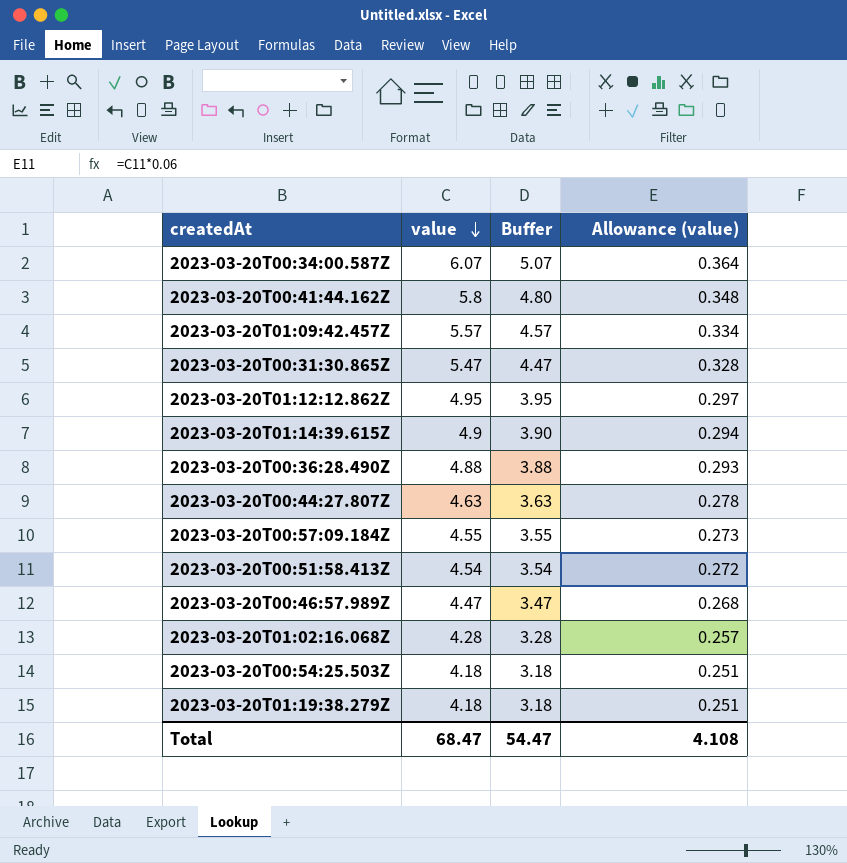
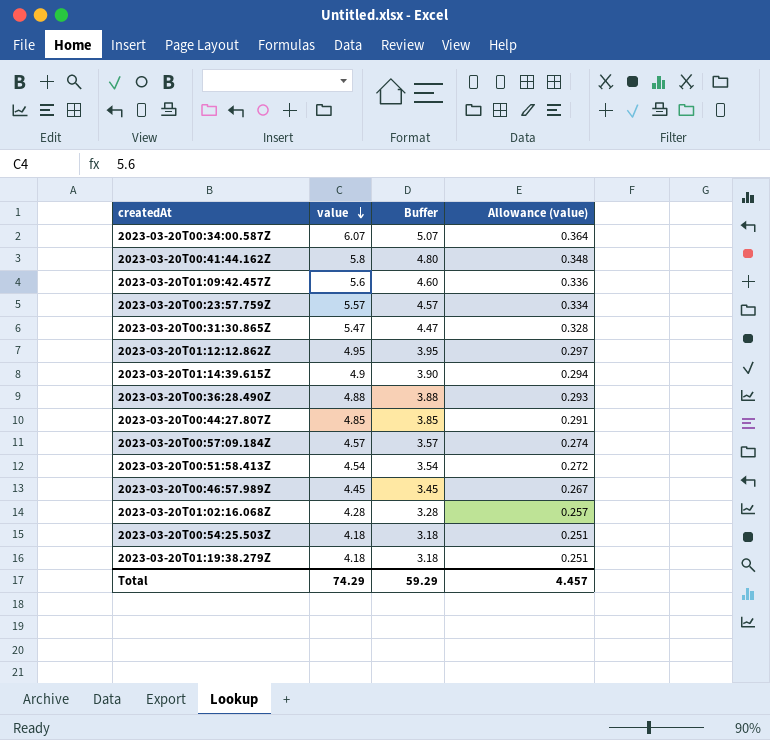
2023-03-20T01:09:42.457Z | value: 5.57 -> 5.6
2023-03-20T01:09:42.457Z | Buffer: 4.57 -> 4.60
2023-03-20T01:09:42.457Z | Allowance (value): 0.334 -> 0.336
row 2023-03-20T00:23:57.759Z: none -> 5.57 | 4.57 | 0.334
2023-03-20T00:44:27.807Z | value: 4.63 -> 4.85
2023-03-20T00:44:27.807Z | Buffer: 3.63 -> 3.85
2023-03-20T00:44:27.807Z | Allowance (value): 0.278 -> 0.291
2023-03-20T00:57:09.184Z | value: 4.55 -> 4.57
2023-03-20T00:57:09.184Z | Buffer: 3.55 -> 3.57
2023-03-20T00:57:09.184Z | Allowance (value): 0.273 -> 0.274
2023-03-20T00:46:57.989Z | value: 4.47 -> 4.45
2023-03-20T00:46:57.989Z | Buffer: 3.47 -> 3.45
2023-03-20T00:46:57.989Z | Allowance (value): 0.268 -> 0.267
Total | value: 68.47 -> 74.29
Total | Buffer: 54.47 -> 59.29
Total | Allowance (value): 4.108 -> 4.457

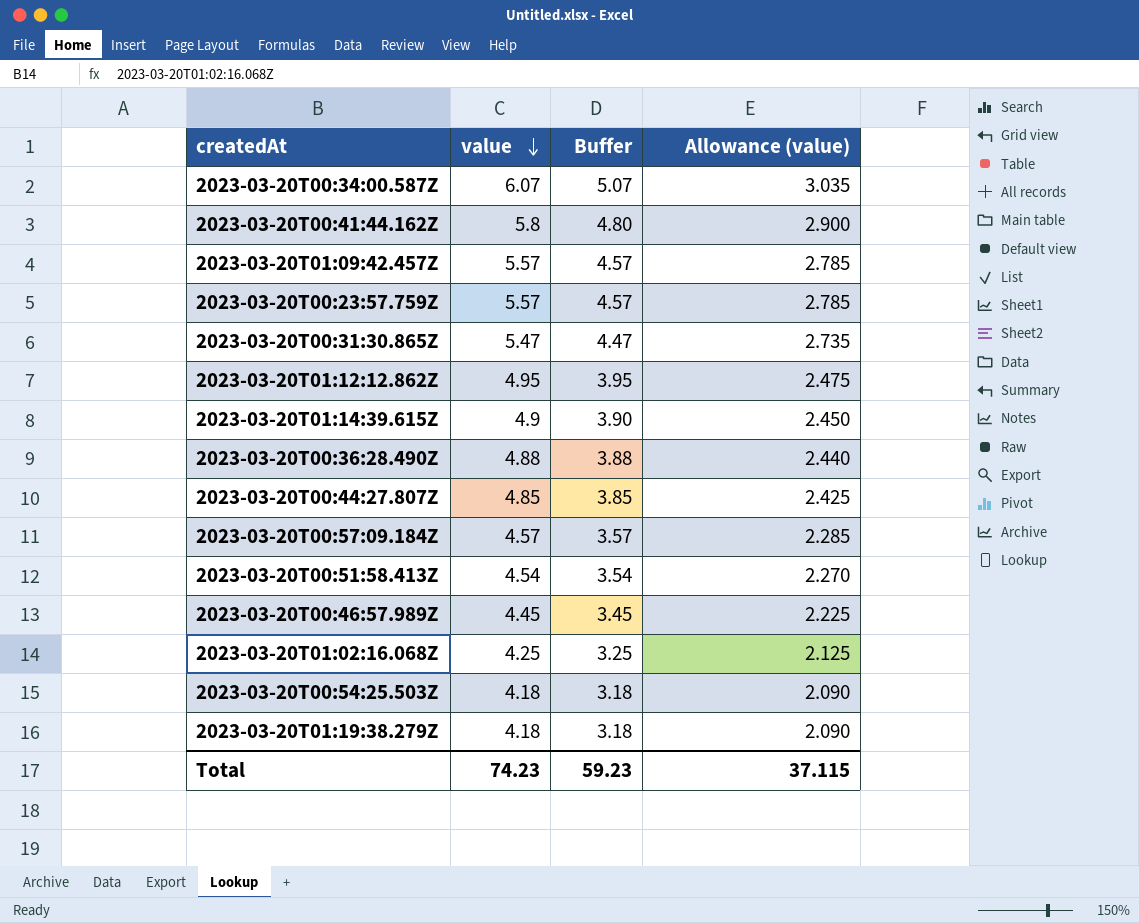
column Allowance (value) | formula: [value] * 0.06 -> [value] * 0.5
2023-03-20T01:09:42.457Z | value: 5.6 -> 5.57
2023-03-20T01:09:42.457Z | Buffer: 4.60 -> 4.57
2023-03-20T01:02:16.068Z | value: 4.28 -> 4.25
2023-03-20T01:02:16.068Z | Buffer: 3.28 -> 3.25
Total | value: 74.29 -> 74.23
Total | Buffer: 59.29 -> 59.23
Total | Allowance (value): 4.457 -> 37.115

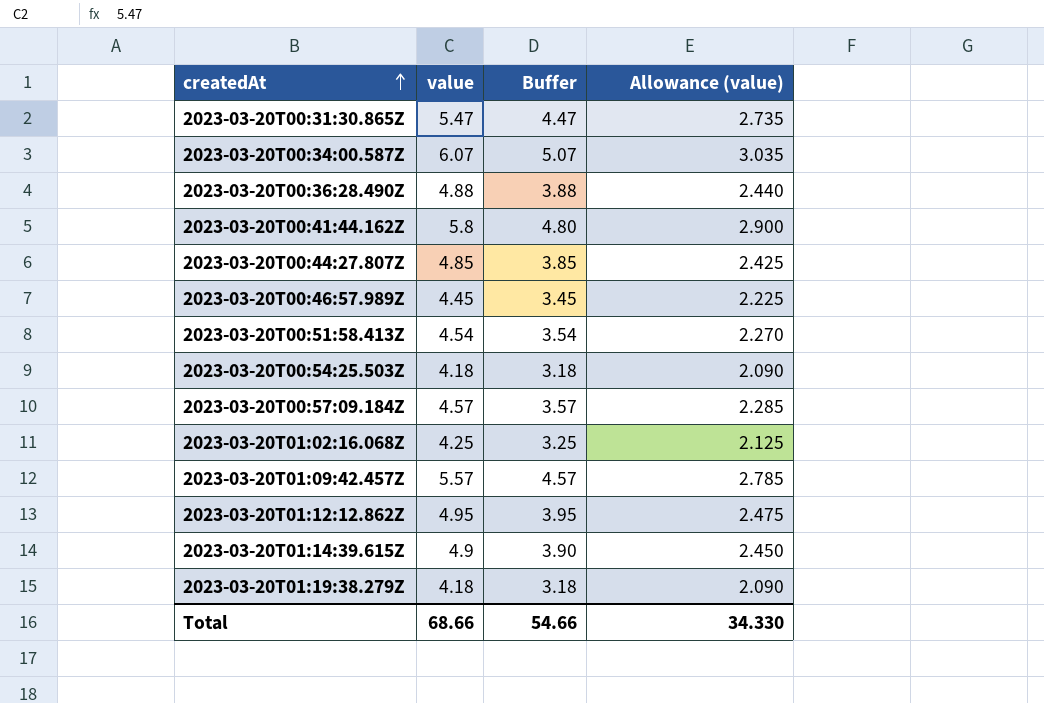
row order: value descending -> createdAt ascending
row 2023-03-20T00:23:57.759Z: 5.57 | 4.57 | 2.785 -> none
Total | value: 74.23 -> 68.66
Total | Buffer: 59.23 -> 54.66
Total | Allowance (value): 37.115 -> 34.330

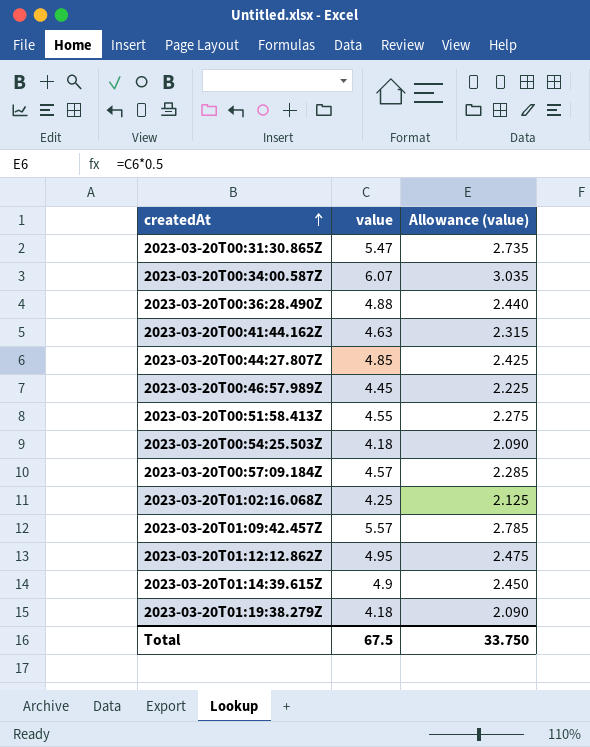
column Buffer | formula: [value] - 1 -> none
2023-03-20T00:41:44.162Z | value: 5.8 -> 4.63
2023-03-20T00:41:44.162Z | Allowance (value): 2.900 -> 2.315
2023-03-20T00:51:58.413Z | value: 4.54 -> 4.55
2023-03-20T00:51:58.413Z | Allowance (value): 2.270 -> 2.275
Total | value: 68.66 -> 67.5
Total | Allowance (value): 34.330 -> 33.750

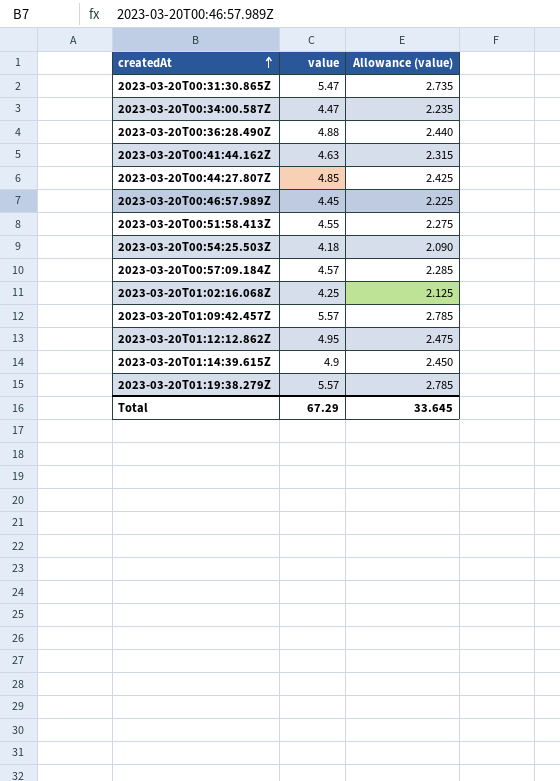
2023-03-20T00:34:00.587Z | value: 6.07 -> 4.47
2023-03-20T00:34:00.587Z | Allowance (value): 3.035 -> 2.235
2023-03-20T01:19:38.279Z | value: 4.18 -> 5.57
2023-03-20T01:19:38.279Z | Allowance (value): 2.090 -> 2.785
Total | value: 67.5 -> 67.29
Total | Allowance (value): 33.750 -> 33.645

